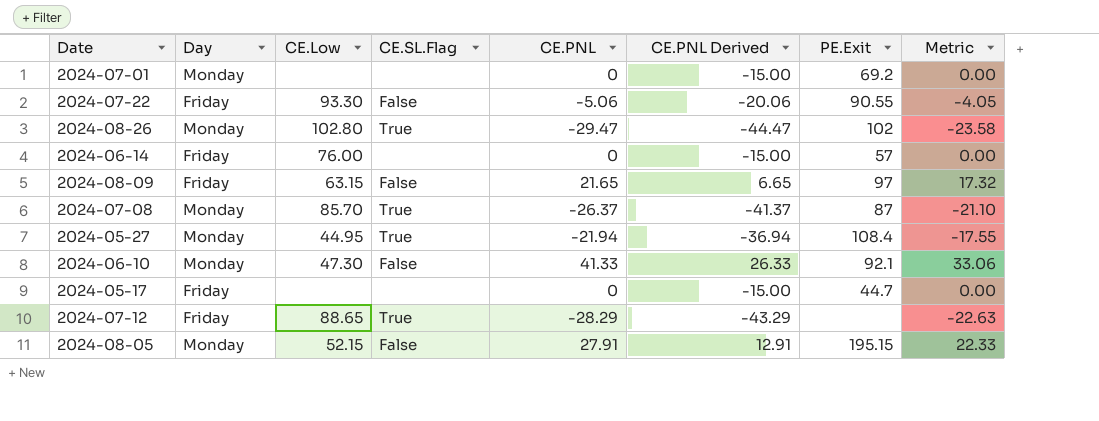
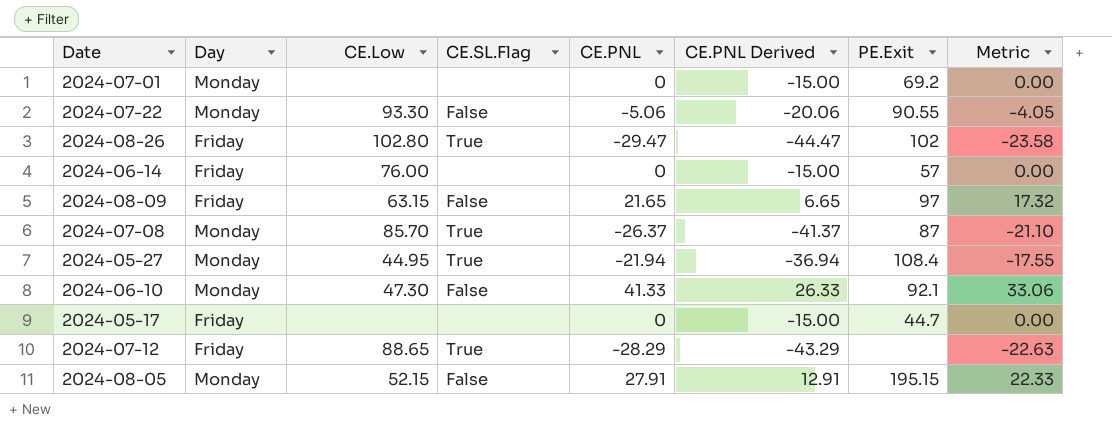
2024-07-22 | Day: Friday -> Monday
2024-08-26 | Day: Monday -> Friday

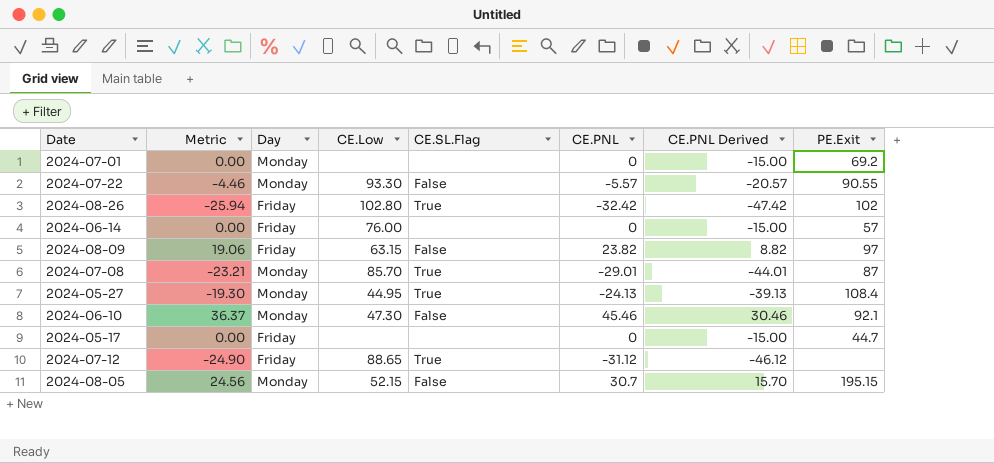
column Metric | position: 8 -> 2
2024-07-22 | Metric: -4.05 -> -4.46
2024-07-22 | CE.PNL: -5.06 -> -5.57
2024-07-22 | CE.PNL Derived: -20.06 -> -20.57
2024-08-26 | Metric: -23.58 -> -25.94
2024-08-26 | CE.PNL: -29.47 -> -32.42
2024-08-26 | CE.PNL Derived: -44.47 -> -47.42
2024-08-09 | Metric: 17.32 -> 19.06
2024-08-09 | CE.PNL: 21.65 -> 23.82
2024-08-09 | CE.PNL Derived: 6.65 -> 8.82
2024-07-08 | Metric: -21.10 -> -23.21
2024-07-08 | CE.PNL: -26.37 -> -29.01
2024-07-08 | CE.PNL Derived: -41.37 -> -44.01
2024-05-27 | Metric: -17.55 -> -19.30
2024-05-27 | CE.PNL: -21.94 -> -24.13
2024-05-27 | CE.PNL Derived: -36.94 -> -39.13
2024-06-10 | Metric: 33.06 -> 36.37
2024-06-10 | CE.PNL: 41.33 -> 45.46
2024-06-10 | CE.PNL Derived: 26.33 -> 30.46
2024-07-12 | Metric: -22.63 -> -24.90
2024-07-12 | CE.PNL: -28.29 -> -31.12
2024-07-12 | CE.PNL Derived: -43.29 -> -46.12
2024-08-05 | Metric: 22.33 -> 24.56
2024-08-05 | CE.PNL: 27.91 -> 30.7
2024-08-05 | CE.PNL Derived: 12.91 -> 15.70

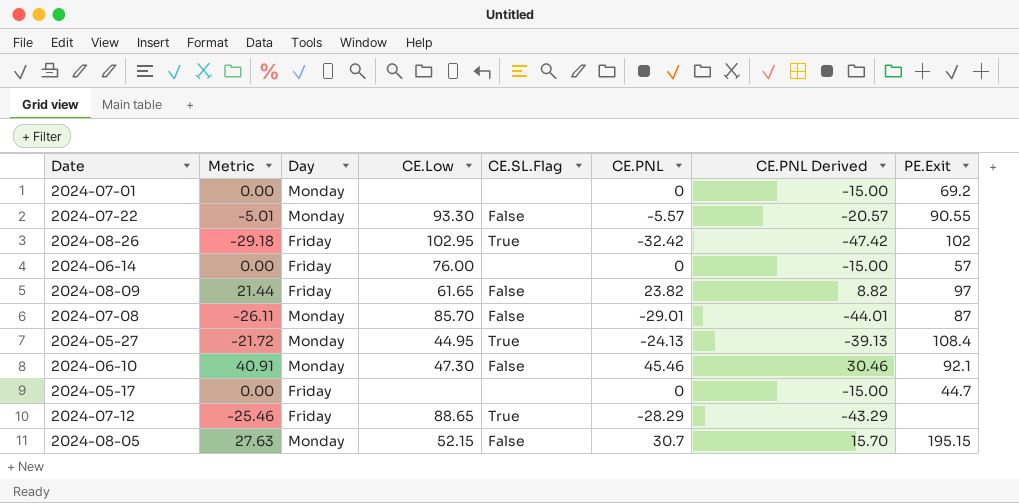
column Metric | formula: [CE.PNL] * 0.8 -> [CE.PNL] * 0.9
2024-08-26 | CE.Low: 102.80 -> 102.95
2024-08-09 | CE.Low: 63.15 -> 61.65
2024-07-08 | CE.SL.Flag: True -> False
2024-07-12 | CE.PNL: -31.12 -> -28.29
2024-07-12 | CE.PNL Derived: -46.12 -> -43.29

